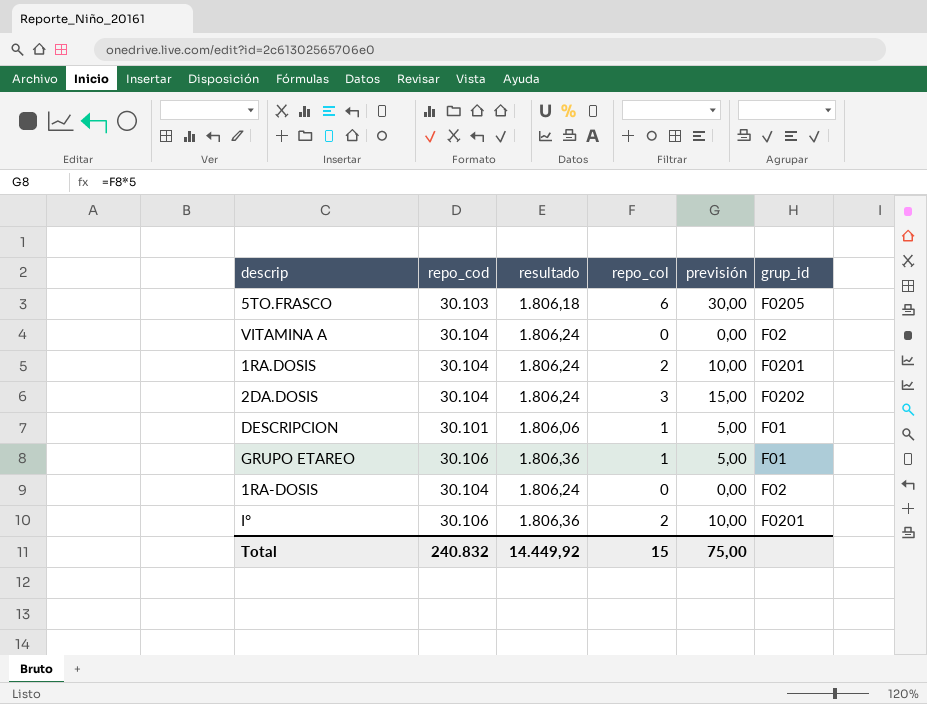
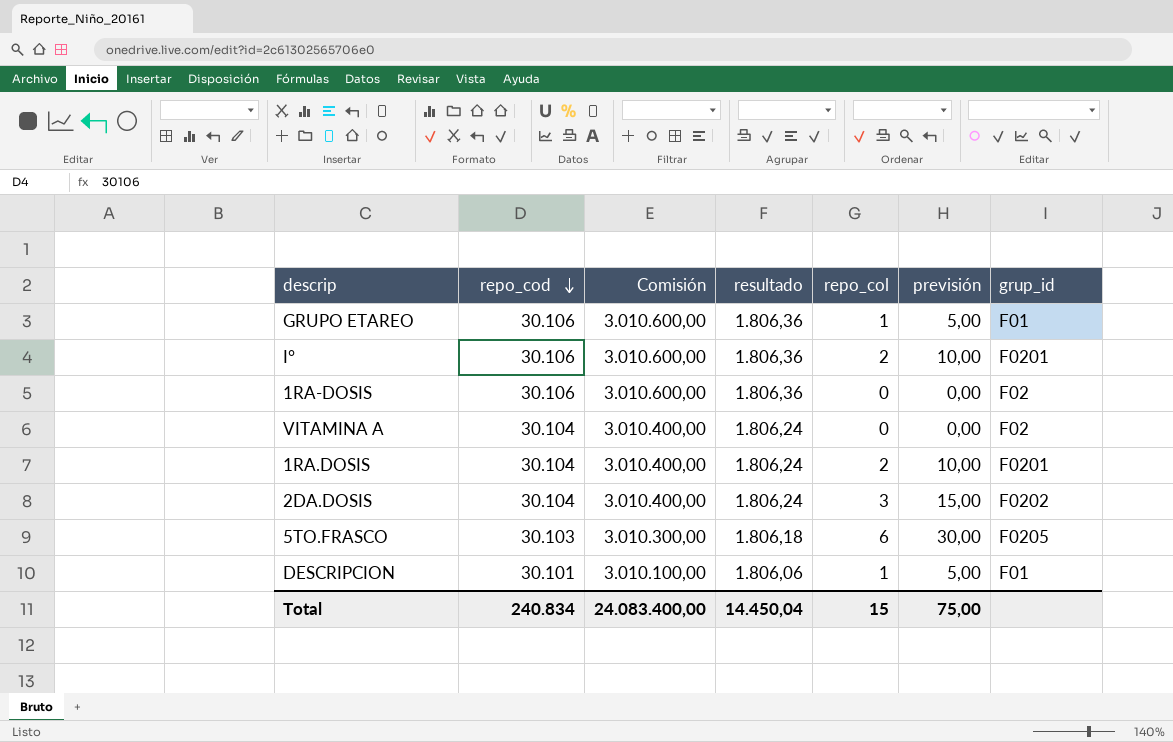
row order: none -> repo_cod descending
column Comisión | formula: none -> [repo_cod] * 100
1RA-DOSIS | repo_cod: 30.104 -> 30.106
1RA-DOSIS | resultado: 1.806,24 -> 1.806,36
Total | repo_cod: 240.832 -> 240.834
Total | resultado: 14.449,92 -> 14.450,04

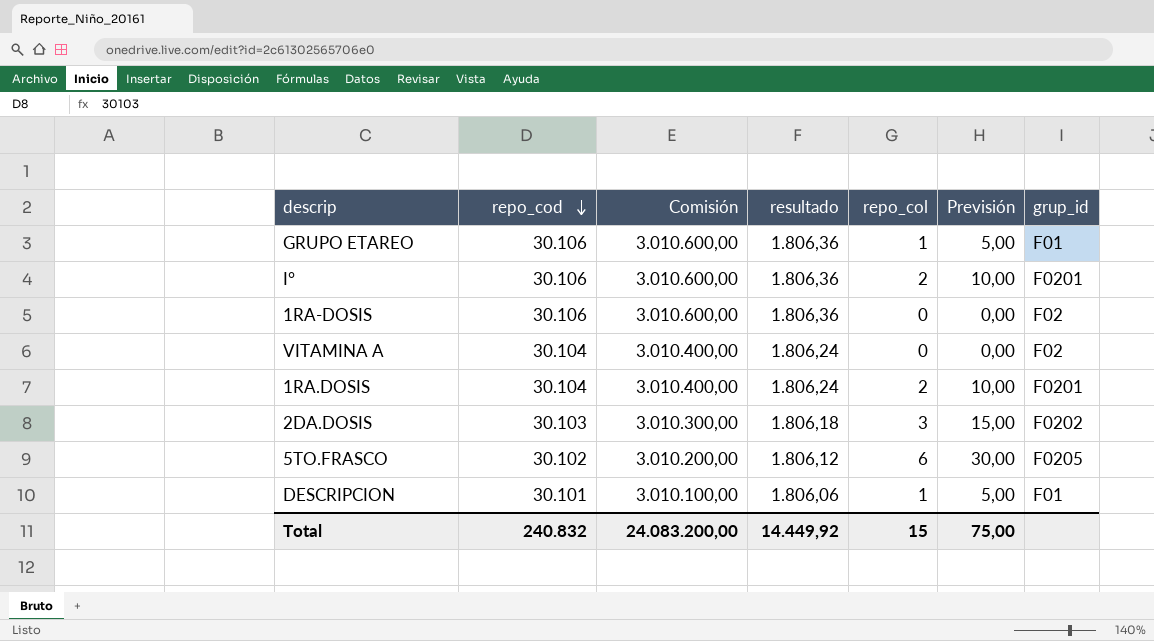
column name: previsión -> Previsión
2DA.DOSIS | repo_cod: 30.104 -> 30.103
2DA.DOSIS | Comisión: 3.010.400,00 -> 3.010.300,00
2DA.DOSIS | resultado: 1.806,24 -> 1.806,18
5TO.FRASCO | repo_cod: 30.103 -> 30.102
5TO.FRASCO | Comisión: 3.010.300,00 -> 3.010.200,00
5TO.FRASCO | resultado: 1.806,18 -> 1.806,12
Total | repo_cod: 240.834 -> 240.832
Total | Comisión: 24.083.400,00 -> 24.083.200,00
Total | resultado: 14.450,04 -> 14.449,92

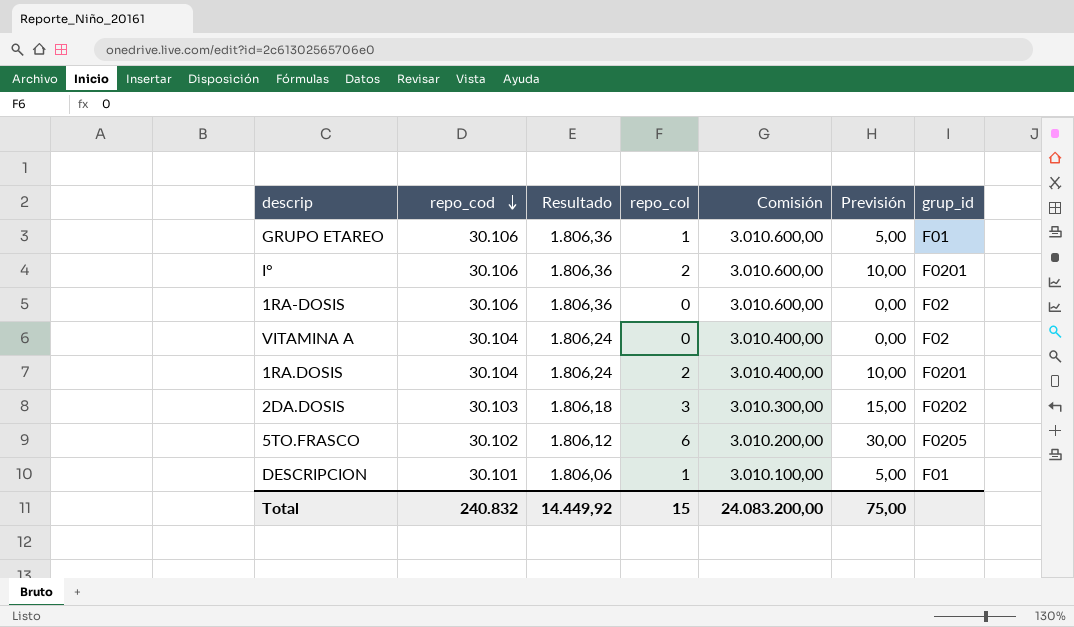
column name: resultado -> Resultado
column Comisión | position: 3 -> 5

